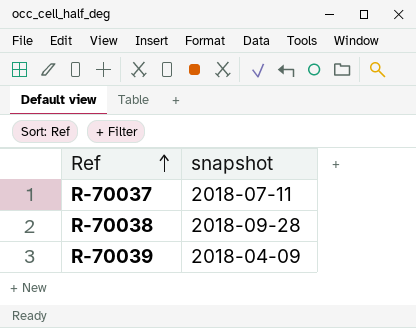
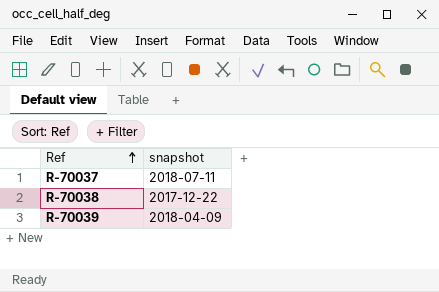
R-70038 | snapshot: 2018-09-28 -> 2017-12-22

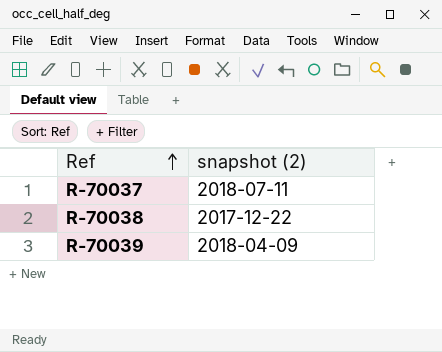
column name: snapshot -> snapshot (2)

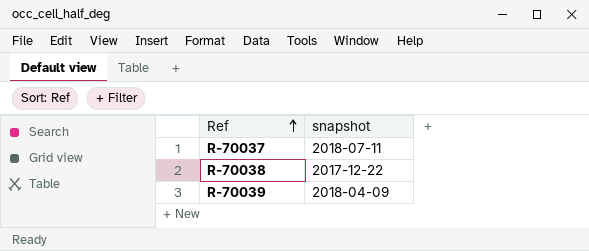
column name: snapshot (2) -> snapshot

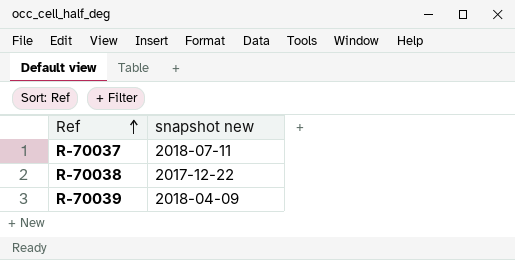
column name: snapshot -> snapshot new

